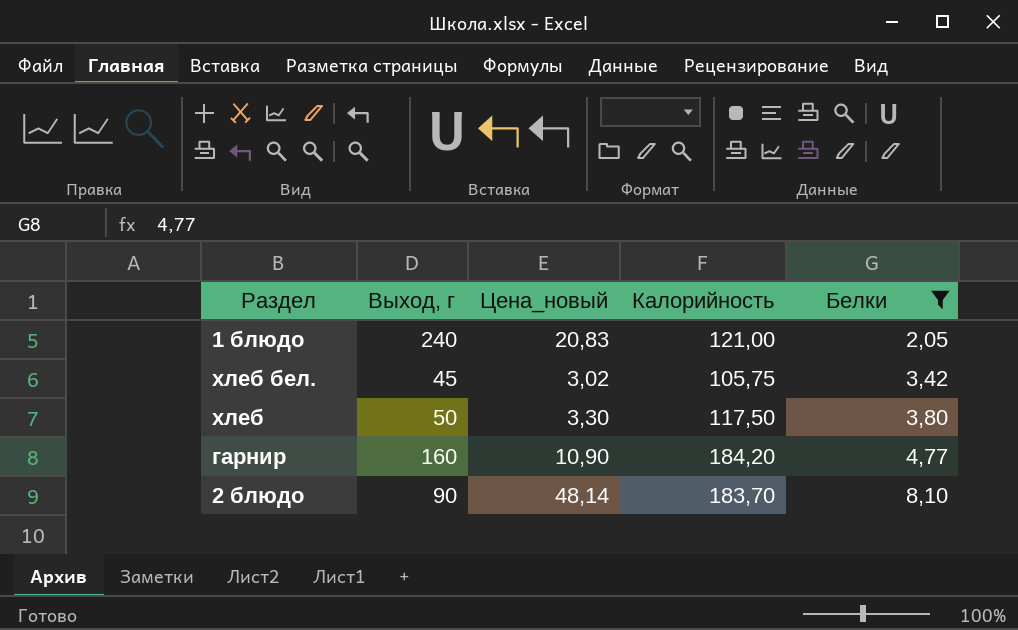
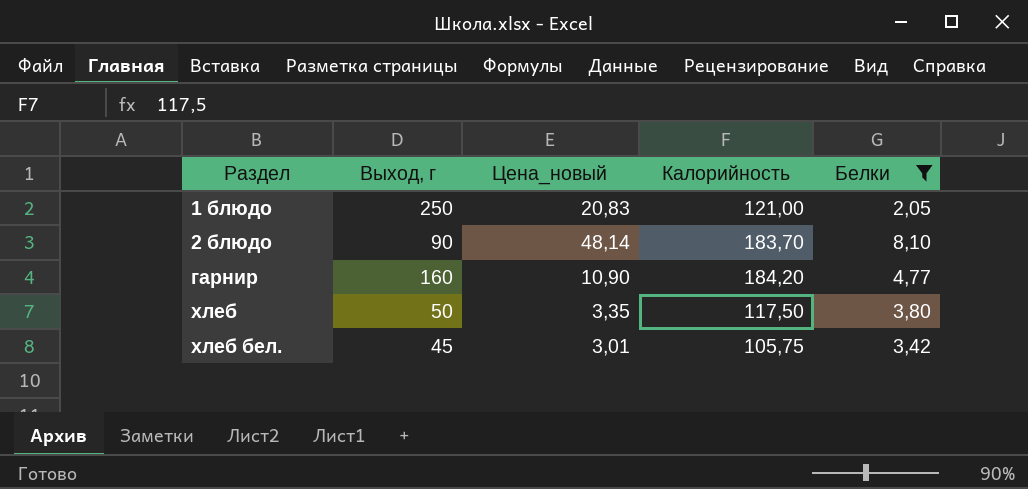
row order: Белки ascending -> Раздел ascending
1 блюдо | Выход, г: 240 -> 250
хлеб | Цена_новый: 3,30 -> 3,35
хлеб бел. | Цена_новый: 3,02 -> 3,01

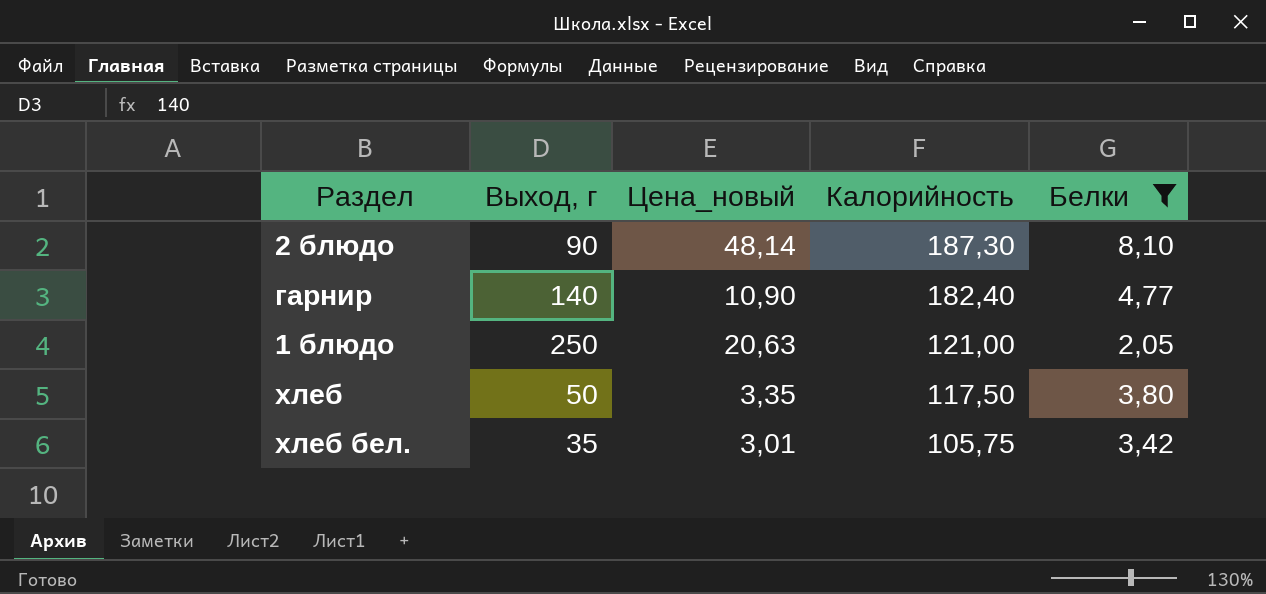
row order: Раздел ascending -> Калорийность descending
2 блюдо | Калорийность: 183,70 -> 187,30
гарнир | Выход, г: 160 -> 140
гарнир | Калорийность: 184,20 -> 182,40
1 блюдо | Цена_новый: 20,83 -> 20,63
хлеб бел. | Выход, г: 45 -> 35

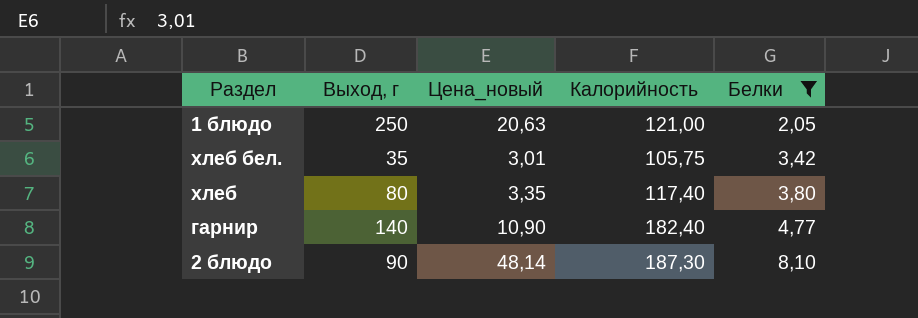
row order: Калорийность descending -> Белки ascending
хлеб | Выход, г: 50 -> 80
хлеб | Калорийность: 117,50 -> 117,40

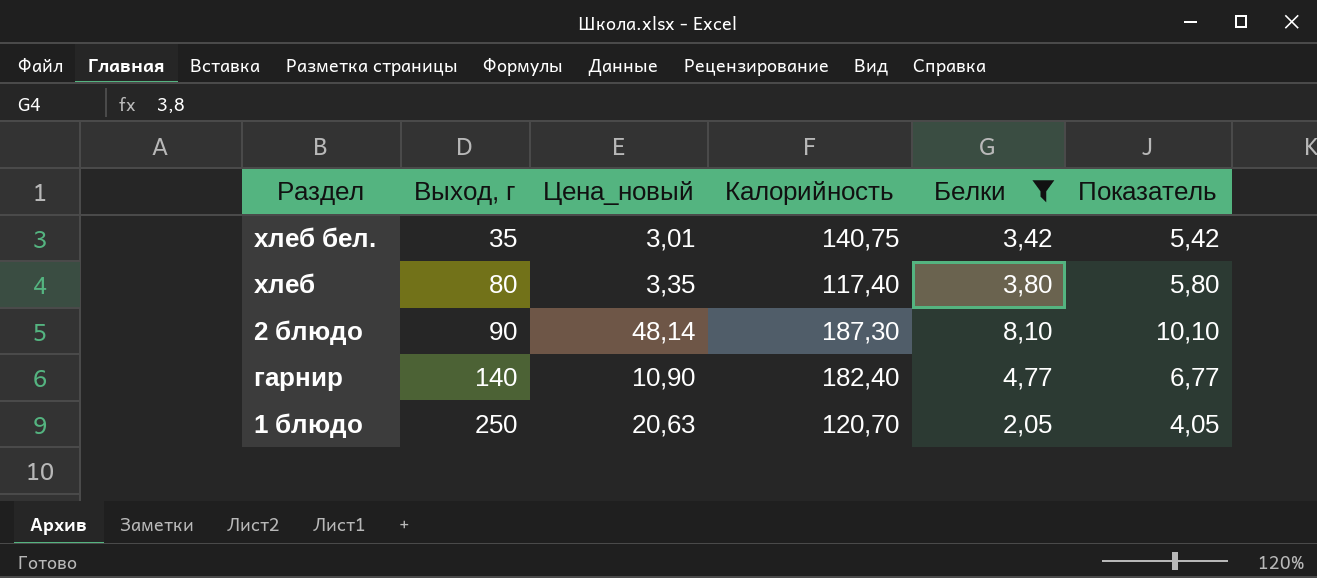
row order: Белки ascending -> Выход, г ascending
column Показатель | formula: none -> [Белки] + 2
хлеб бел. | Калорийность: 105,75 -> 140,75
1 блюдо | Калорийность: 121,00 -> 120,70

